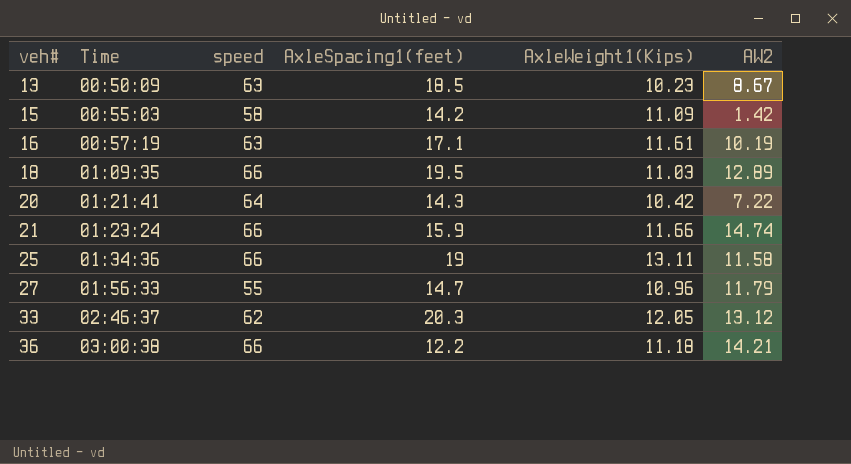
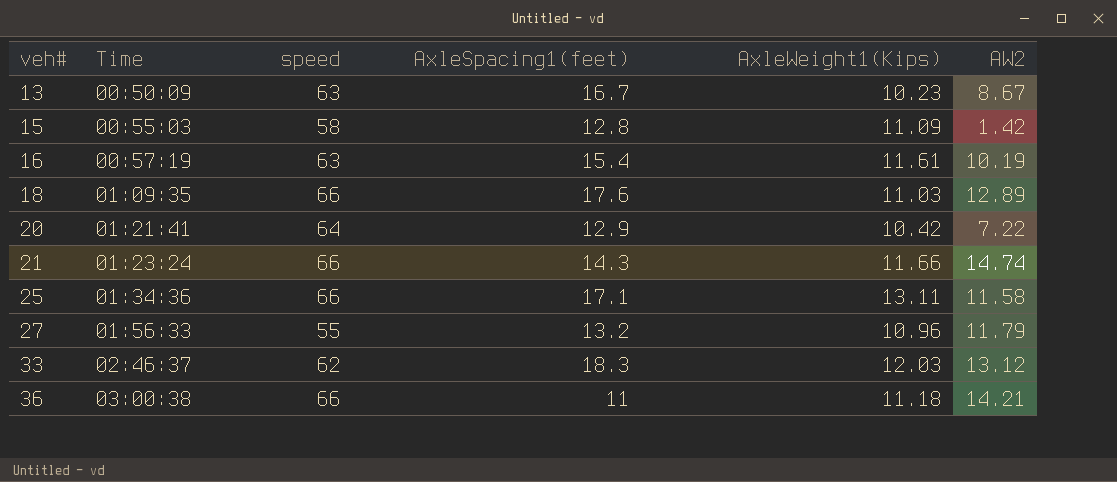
13 | AxleSpacing1(feet): 18.5 -> 16.7
15 | AxleSpacing1(feet): 14.2 -> 12.8
16 | AxleSpacing1(feet): 17.1 -> 15.4
18 | AxleSpacing1(feet): 19.5 -> 17.6
20 | AxleSpacing1(feet): 14.3 -> 12.9
21 | AxleSpacing1(feet): 15.9 -> 14.3
25 | AxleSpacing1(feet): 19 -> 17.1
27 | AxleSpacing1(feet): 14.7 -> 13.2
33 | AxleSpacing1(feet): 20.3 -> 18.3
33 | AxleWeight1(Kips): 12.05 -> 12.03
36 | AxleSpacing1(feet): 12.2 -> 11

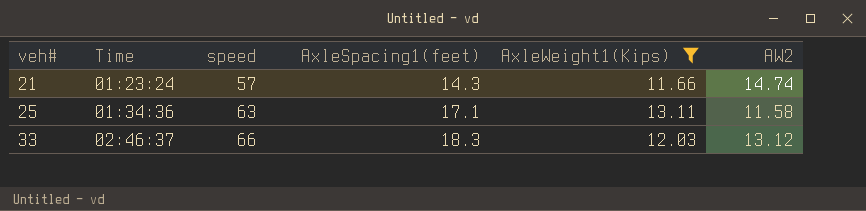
filter: none -> AxleWeight1(Kips) >= 11.66
21 | speed: 66 -> 57
25 | speed: 66 -> 63
33 | speed: 62 -> 66

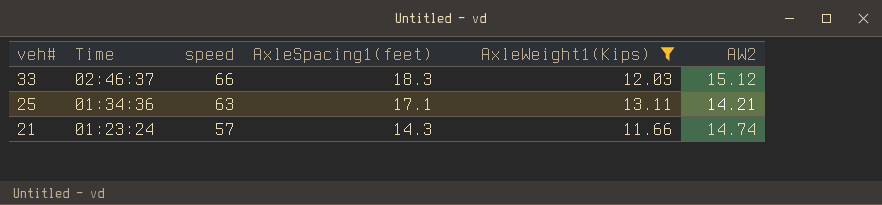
row order: veh# ascending -> veh# descending
33 | AW2: 13.12 -> 15.12
25 | AW2: 11.58 -> 14.21

